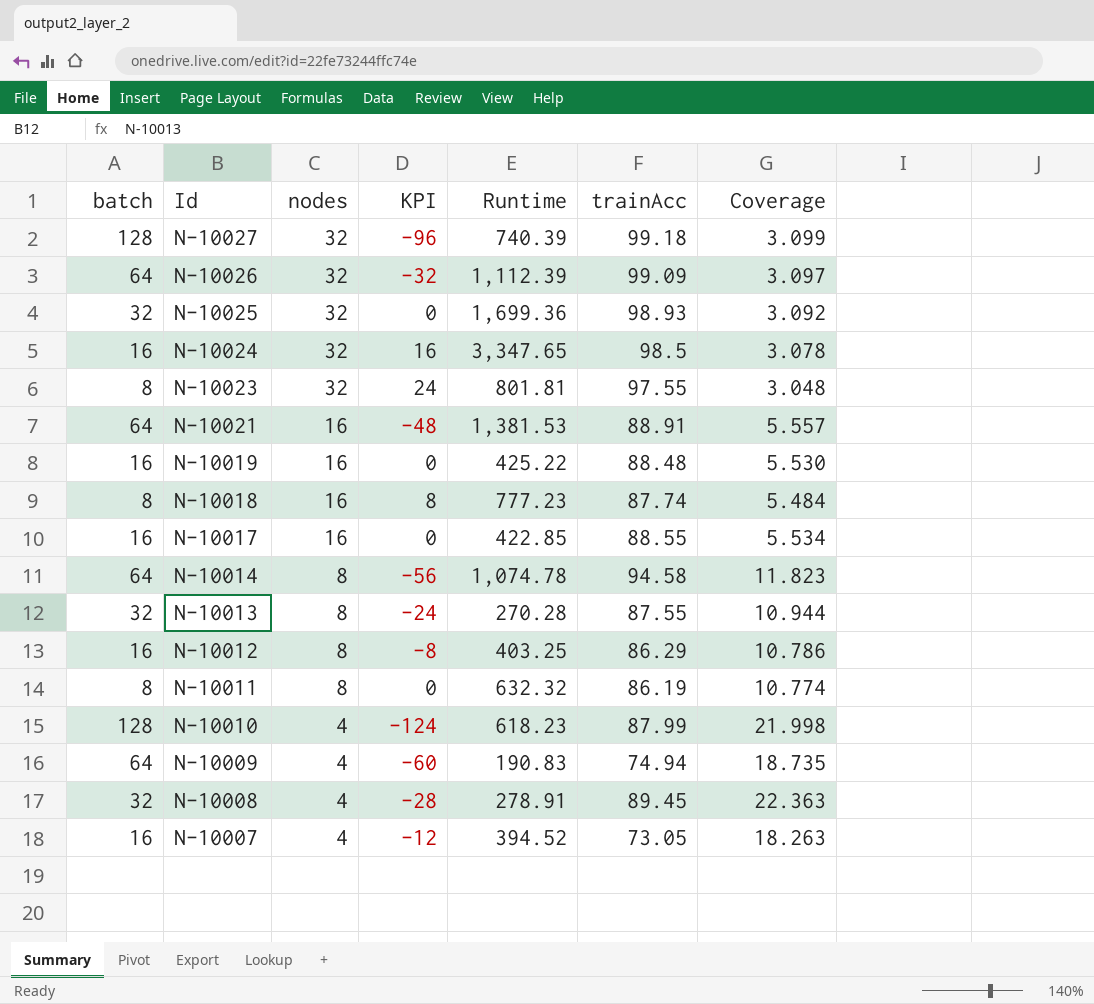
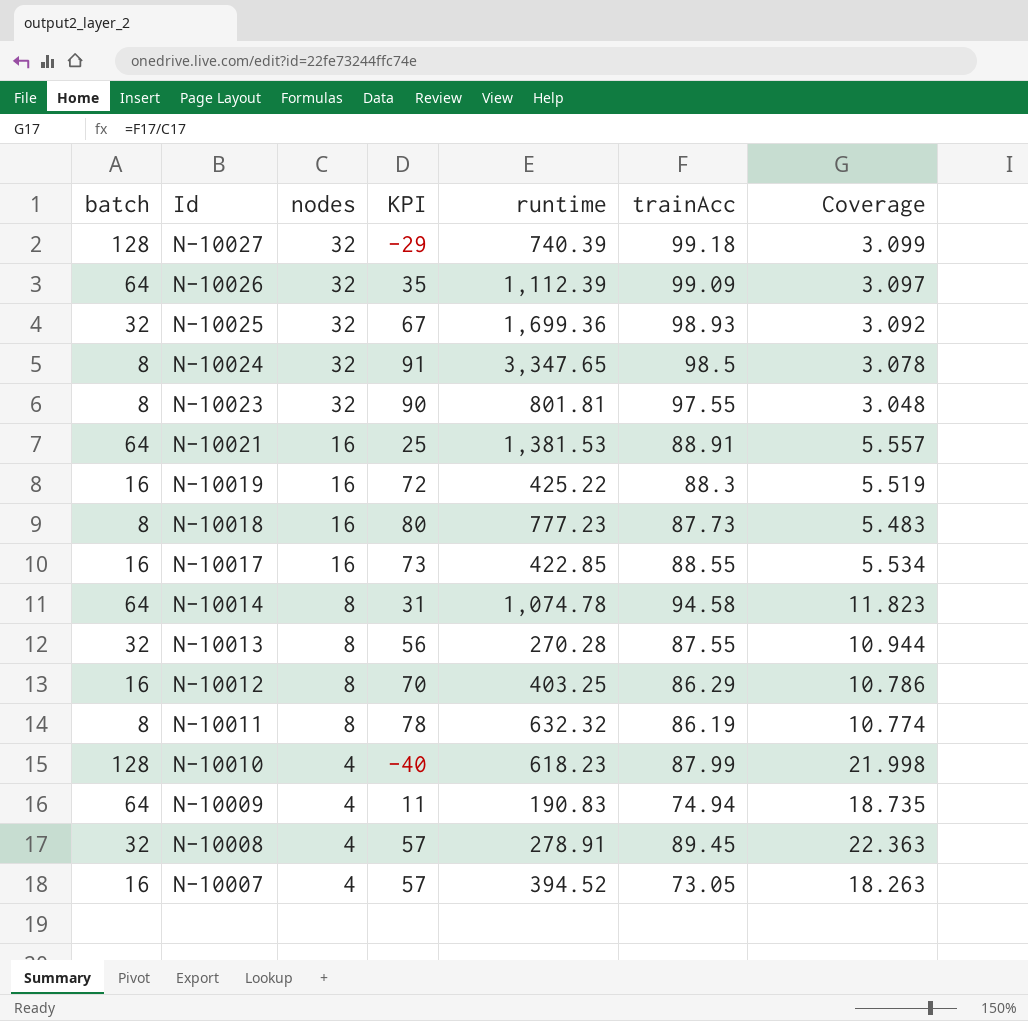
column KPI | formula: [nodes] - [batch] -> [trainAcc] - [batch]
column name: Runtime -> runtime
N-10024 | batch: 16 -> 8
N-10019 | trainAcc: 88.48 -> 88.3
N-10019 | Coverage: 5.530 -> 5.519
N-10018 | trainAcc: 87.74 -> 87.73
N-10018 | Coverage: 5.484 -> 5.483

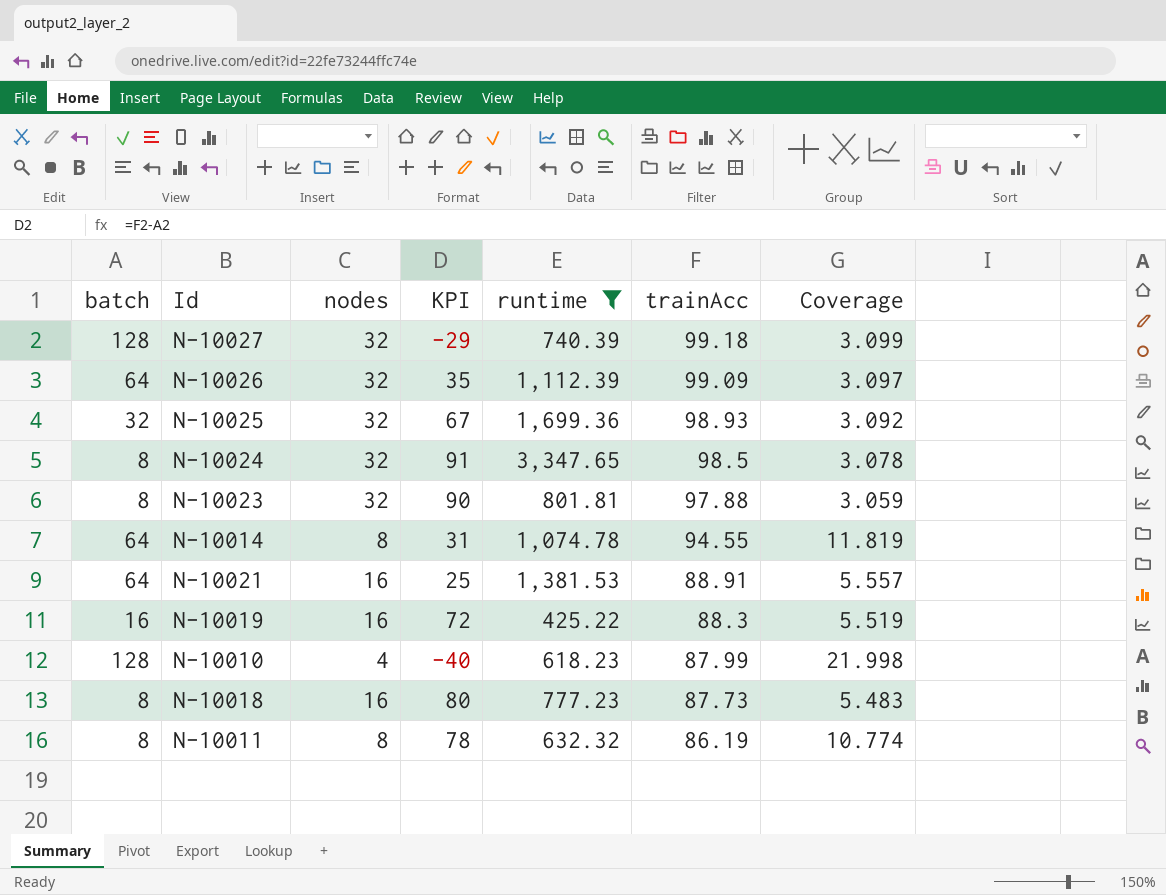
filter: none -> runtime >= 425.22
row order: Id descending -> trainAcc descending
N-10023 | trainAcc: 97.55 -> 97.88
N-10023 | Coverage: 3.048 -> 3.059
N-10014 | trainAcc: 94.58 -> 94.55
N-10014 | Coverage: 11.823 -> 11.819

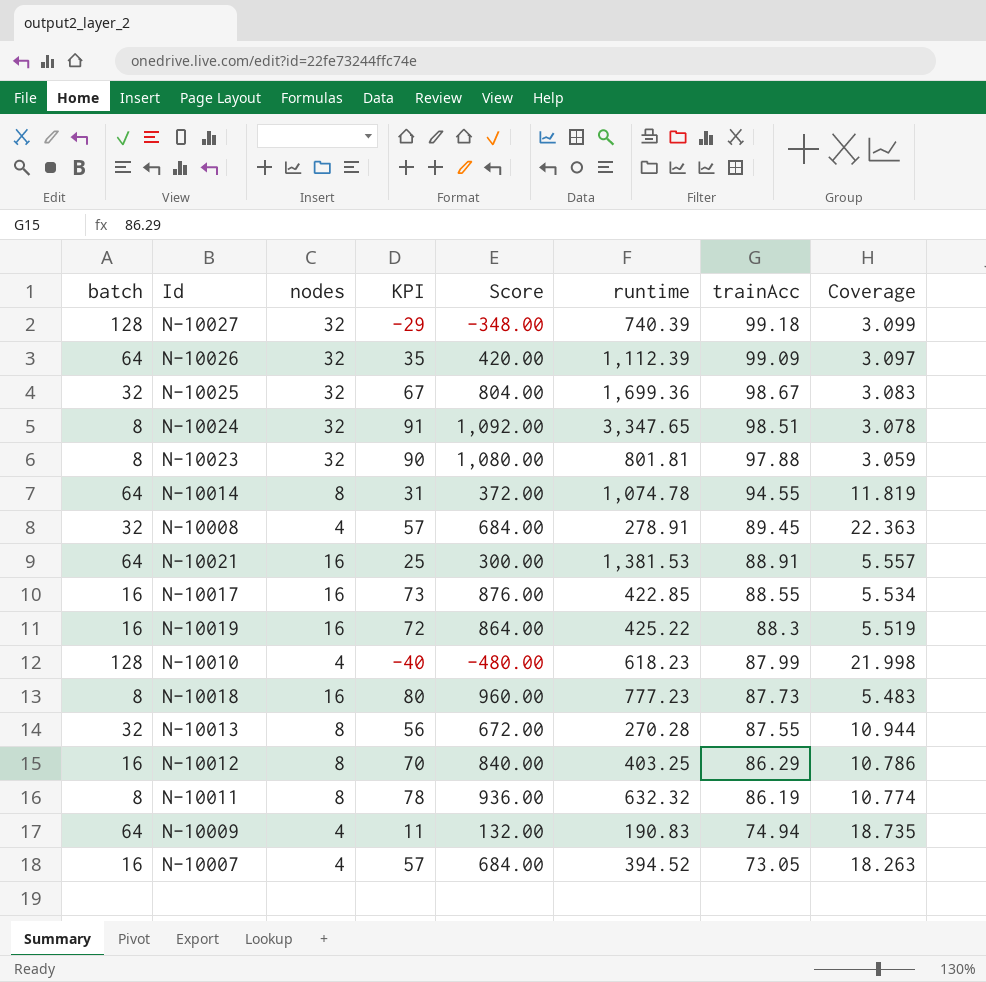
filter: runtime >= 425.22 -> none
column Score | formula: none -> [KPI] * 12
N-10025 | trainAcc: 98.93 -> 98.67
N-10025 | Coverage: 3.092 -> 3.083
N-10024 | trainAcc: 98.5 -> 98.51

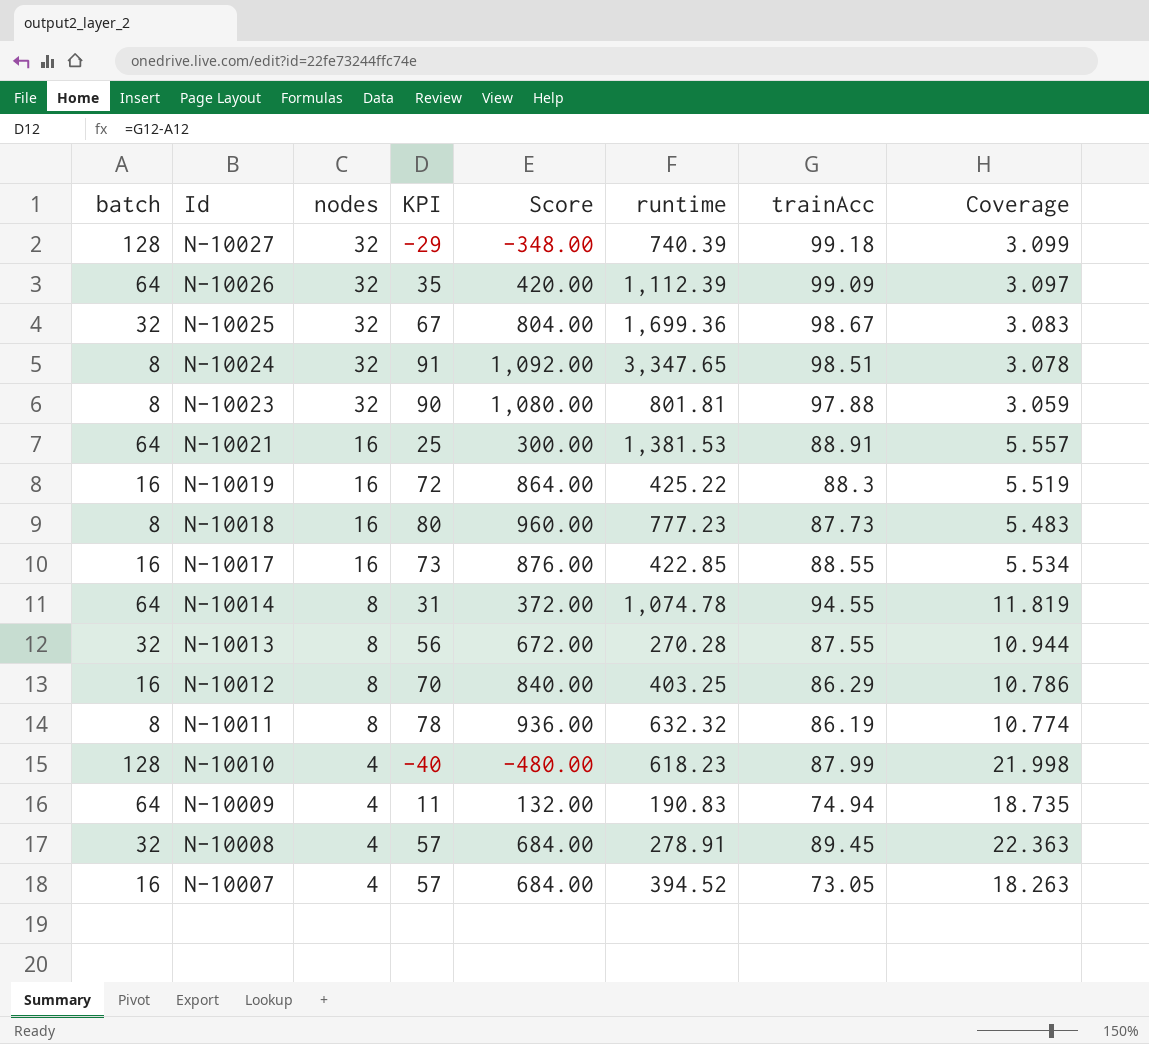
row order: trainAcc descending -> Id descending

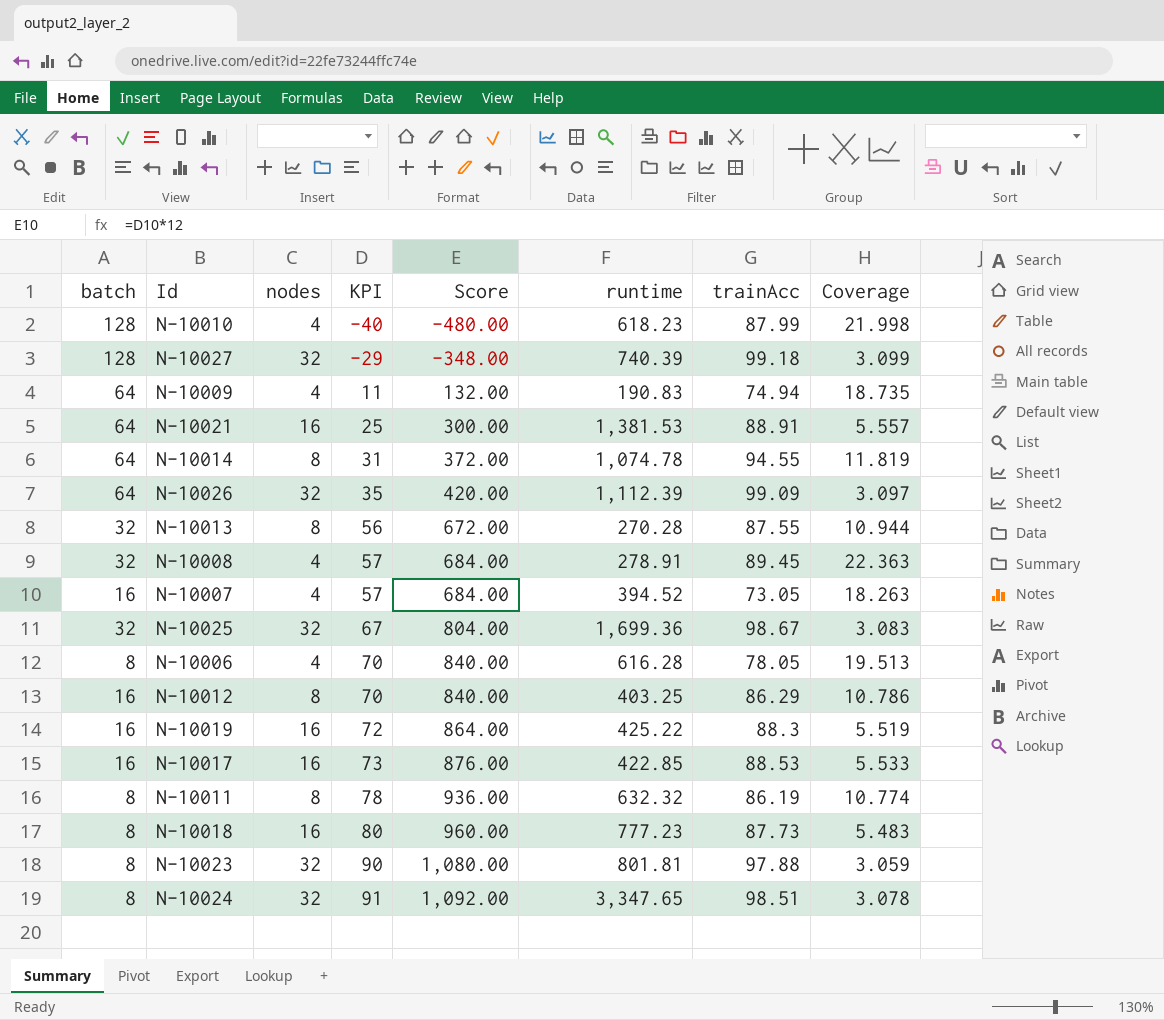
row order: Id descending -> KPI ascending
row N-10006: none -> 8 | 4 | 70 | 840.00 | 616.28 | 78.05 | 19.513
N-10017 | trainAcc: 88.55 -> 88.53
N-10017 | Coverage: 5.534 -> 5.533

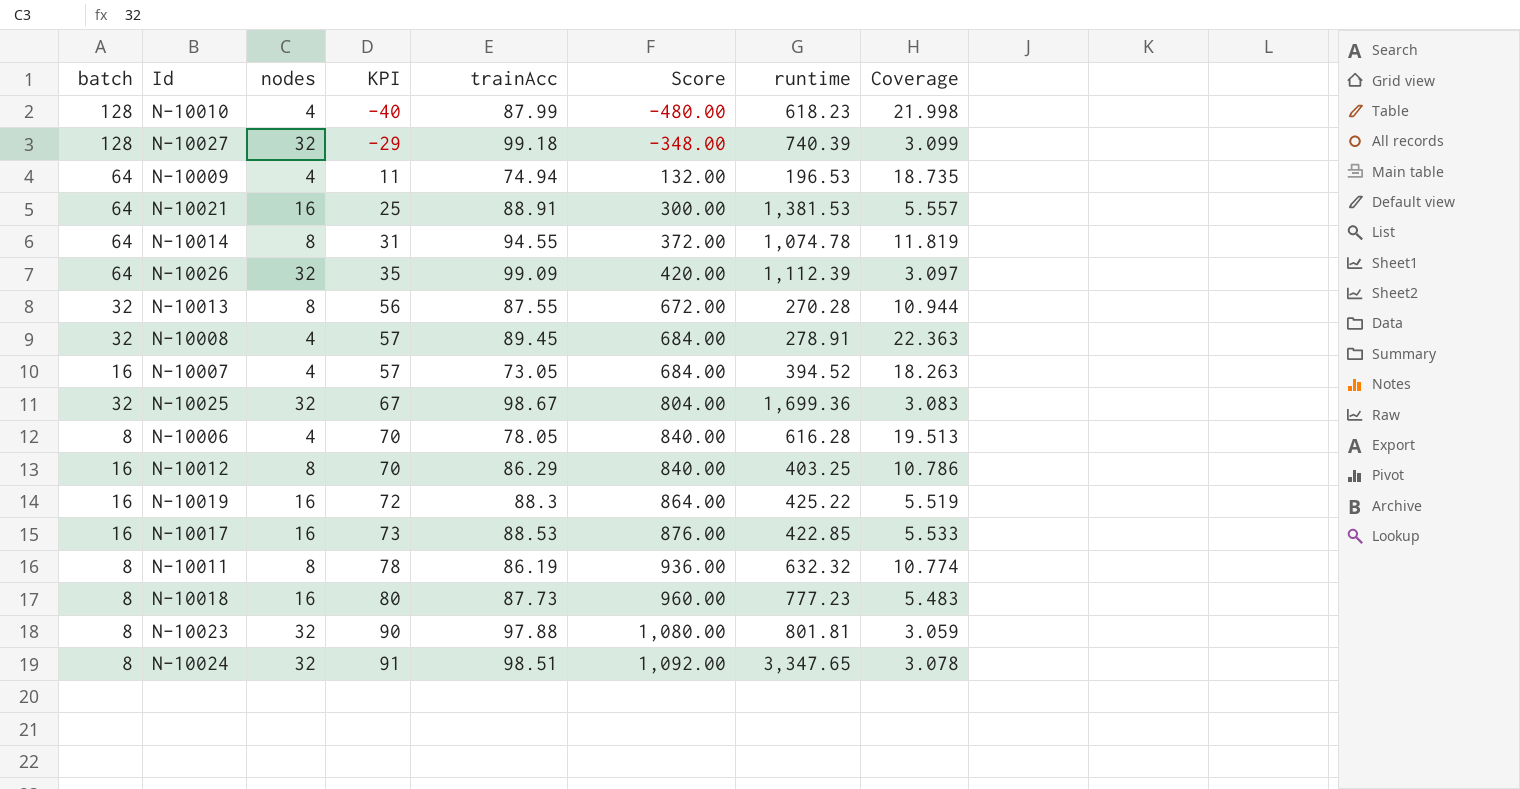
column trainAcc | position: 7 -> 5
N-10009 | runtime: 190.83 -> 196.53

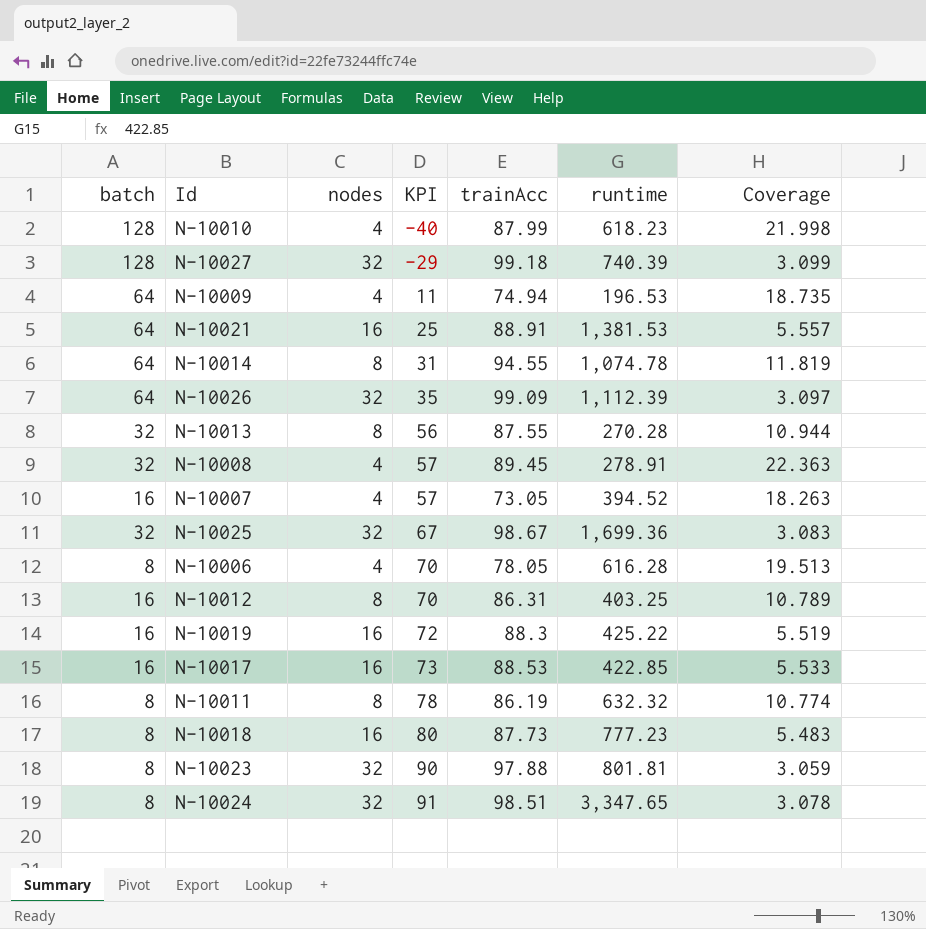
column Score | formula: [KPI] * 12 -> none
N-10012 | trainAcc: 86.29 -> 86.31
N-10012 | Coverage: 10.786 -> 10.789

